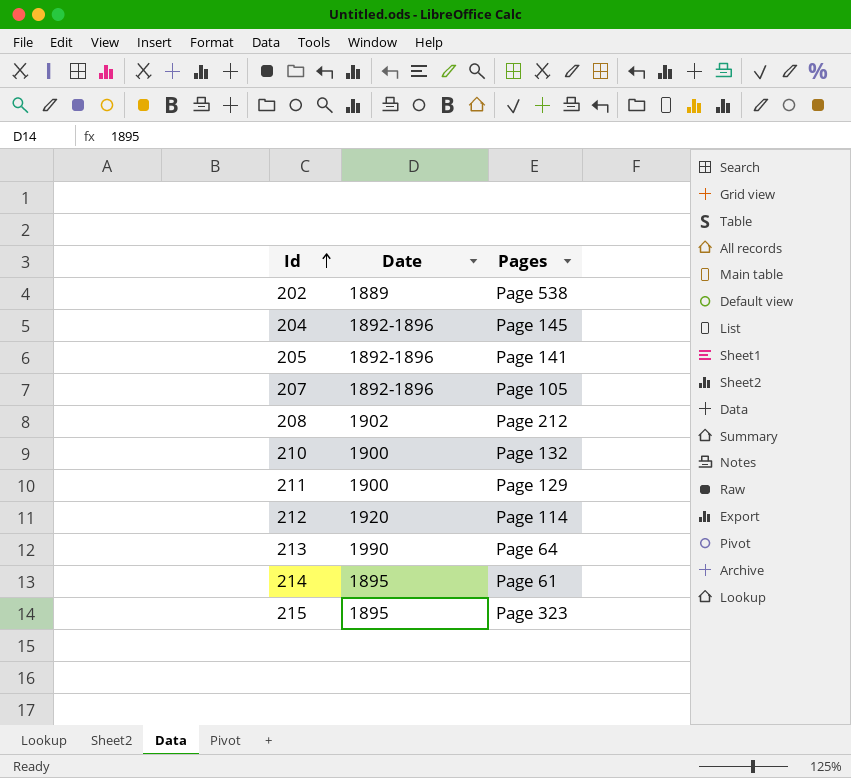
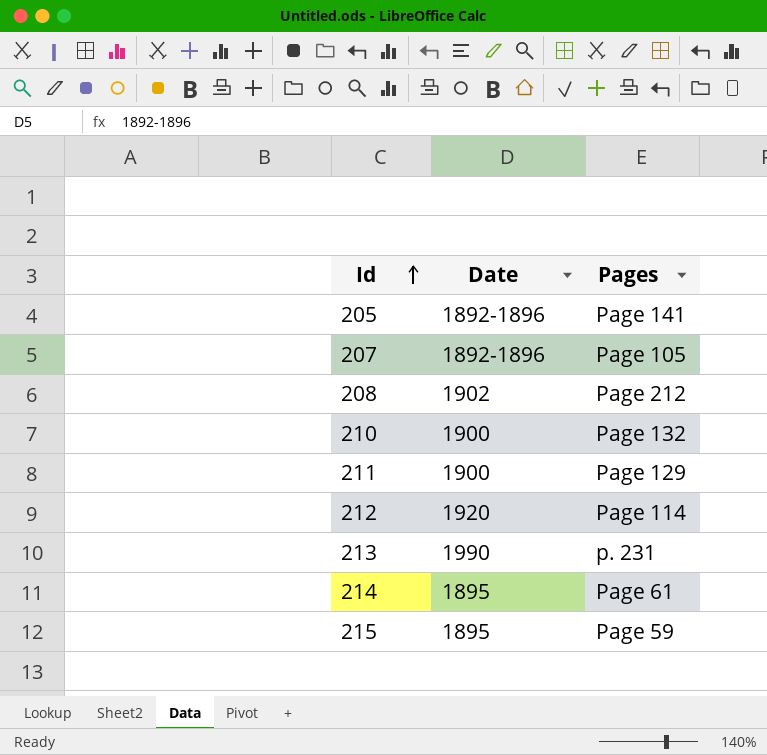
row 202: 1889 | Page 538 -> none
row 204: 1892-1896 | Page 145 -> none
213 | Pages: Page 64 -> p. 231
215 | Pages: Page 323 -> Page 59

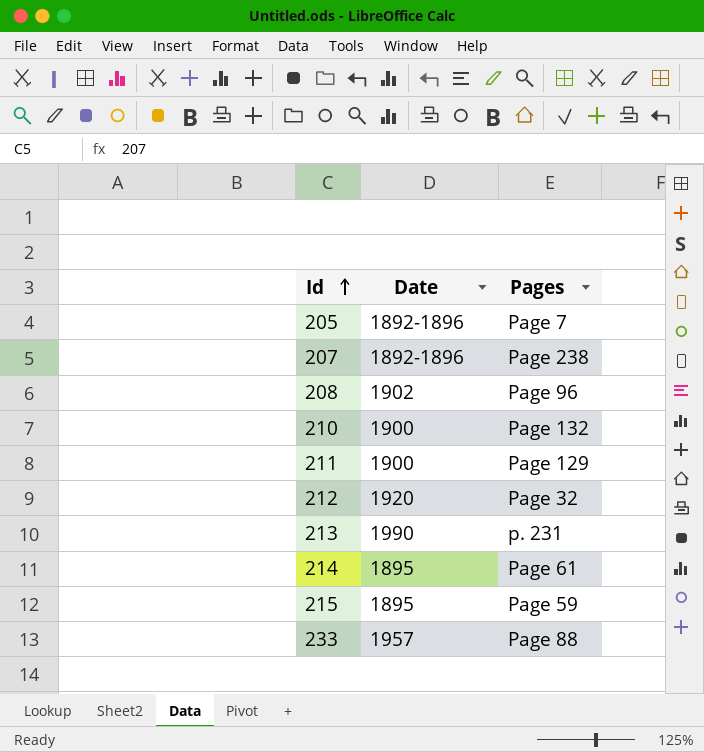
205 | Pages: Page 141 -> Page 7
207 | Pages: Page 105 -> Page 238
208 | Pages: Page 212 -> Page 96
212 | Pages: Page 114 -> Page 32
row 233: none -> 1957 | Page 88

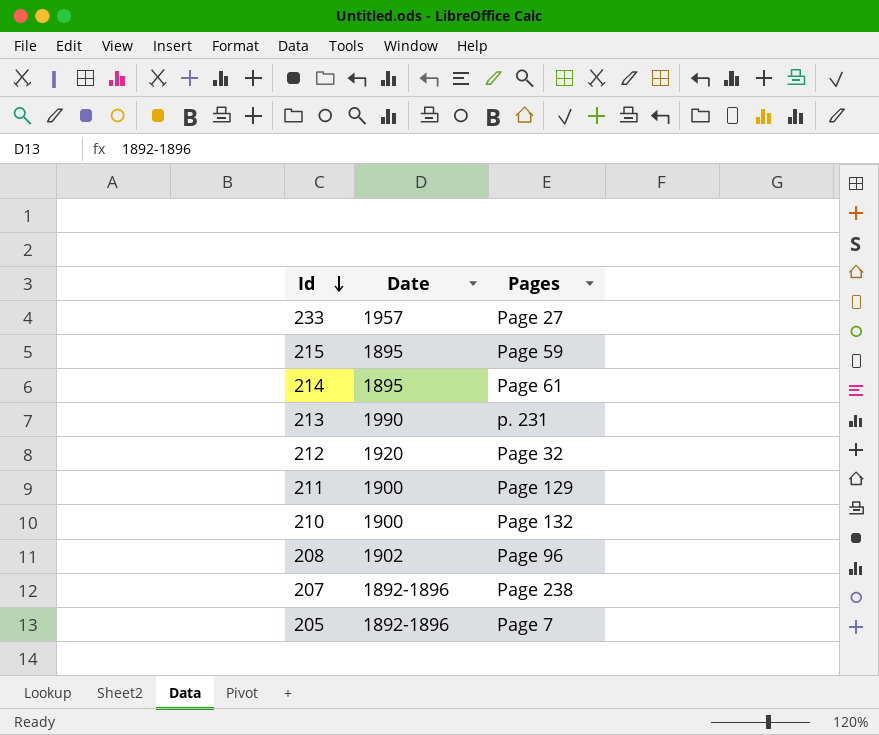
row order: Id ascending -> Id descending
233 | Pages: Page 88 -> Page 27

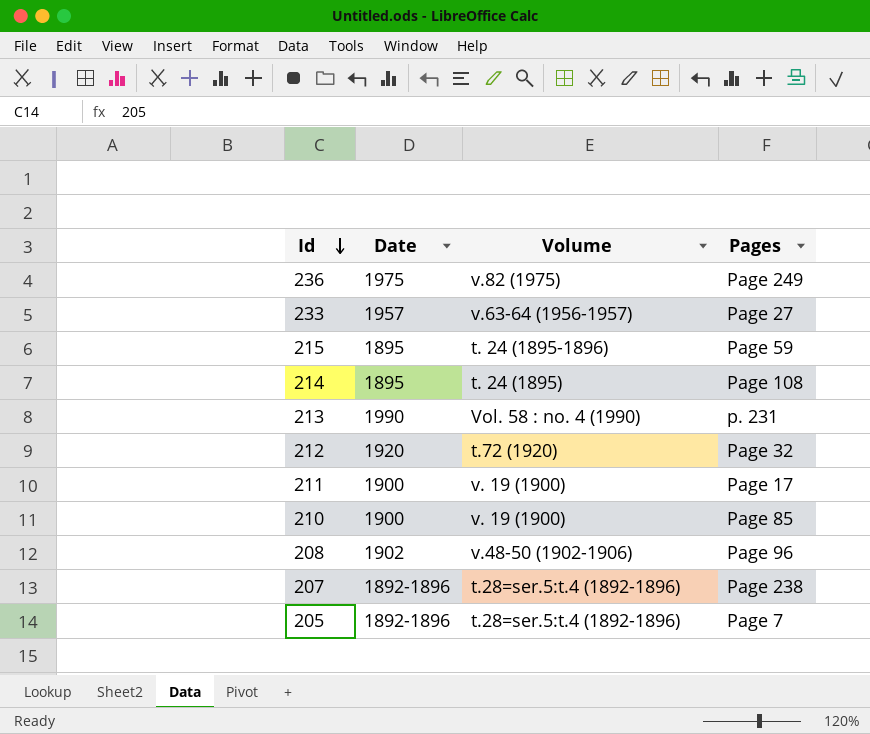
column Volume | position: none -> 3
row 236: none -> 1975 | v.82 (1975) | Page 249
214 | Pages: Page 61 -> Page 108
211 | Pages: Page 129 -> Page 17
210 | Pages: Page 132 -> Page 85

